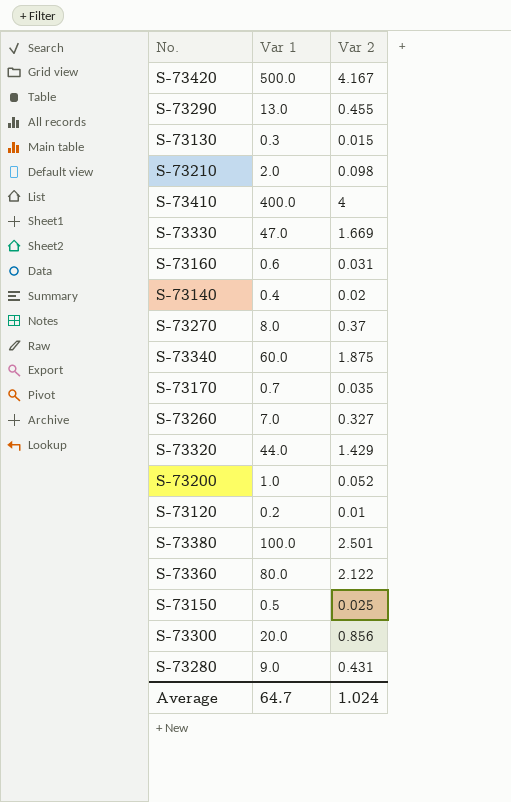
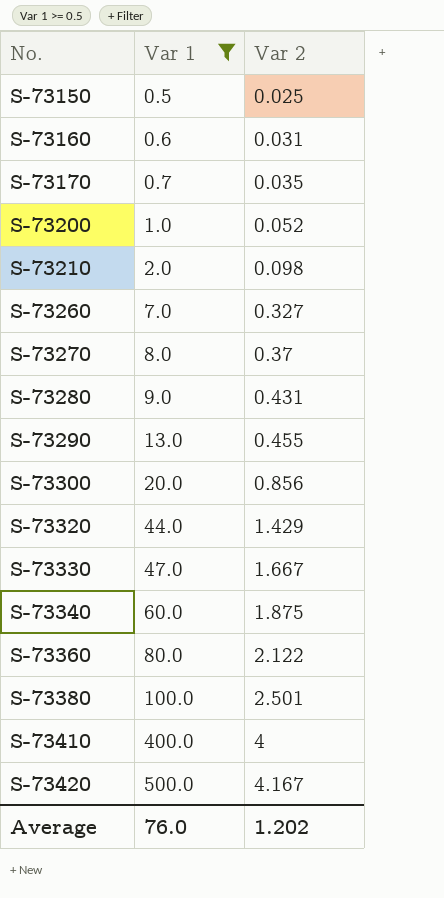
filter: none -> Var 1 >= 0.5
row order: none -> No. ascending
S-73330 | Var 2: 1.669 -> 1.667
Average | Var 1: 64.7 -> 76.0
Average | Var 2: 1.024 -> 1.202

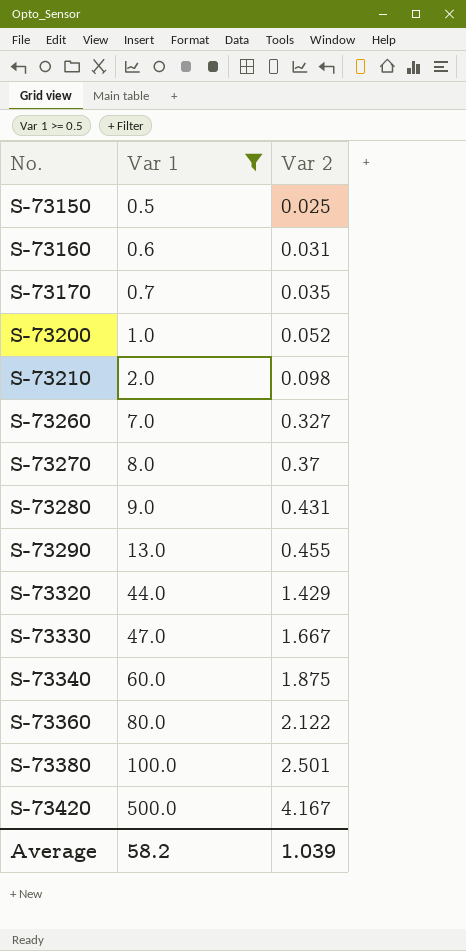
row S-73300: 20.0 | 0.856 -> none
row S-73410: 400.0 | 4 -> none
Average | Var 1: 76.0 -> 58.2
Average | Var 2: 1.202 -> 1.039

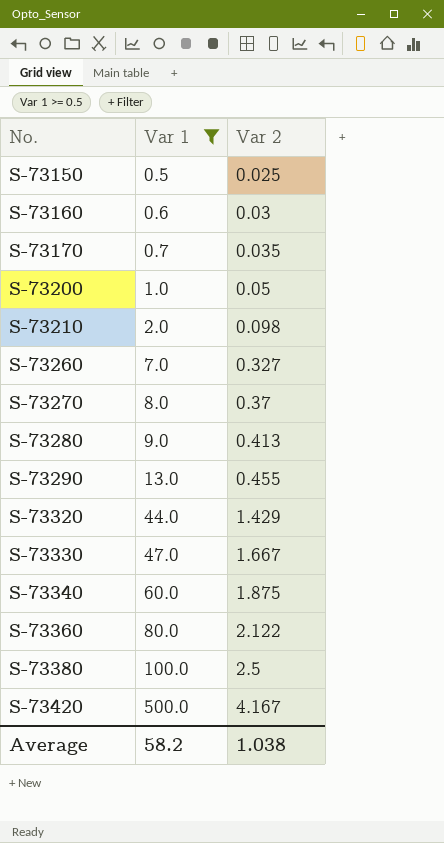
S-73160 | Var 2: 0.031 -> 0.03
S-73200 | Var 2: 0.052 -> 0.05
S-73280 | Var 2: 0.431 -> 0.413
S-73380 | Var 2: 2.501 -> 2.5
Average | Var 2: 1.039 -> 1.038

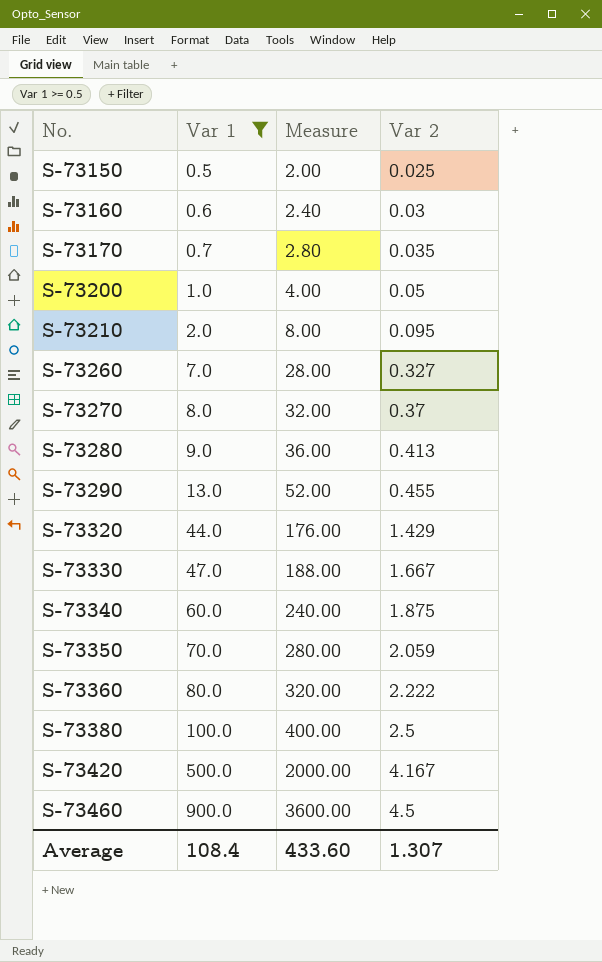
column Measure | formula: none -> [Var 1] * 4
S-73210 | Var 2: 0.098 -> 0.095
row S-73350: none -> 70.0 | 280.00 | 2.059
S-73360 | Var 2: 2.122 -> 2.222
row S-73460: none -> 900.0 | 3600.00 | 4.5
Average | Var 1: 58.2 -> 108.4
Average | Var 2: 1.038 -> 1.307

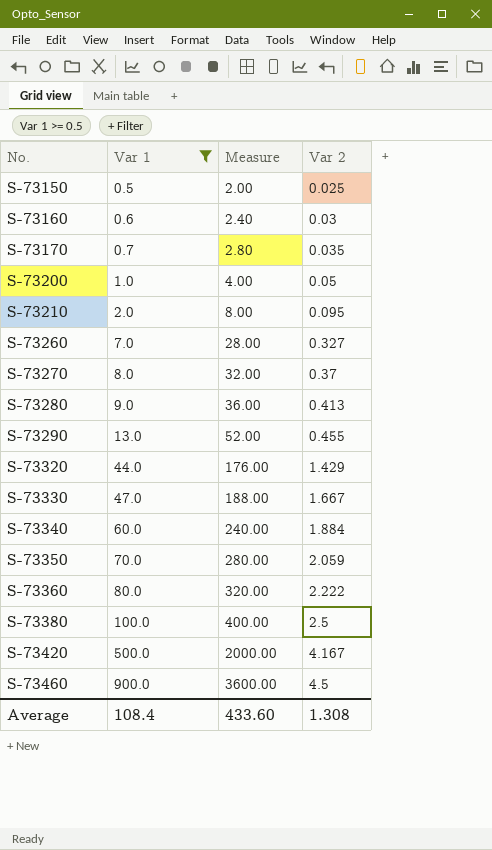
S-73340 | Var 2: 1.875 -> 1.884
Average | Var 2: 1.307 -> 1.308

